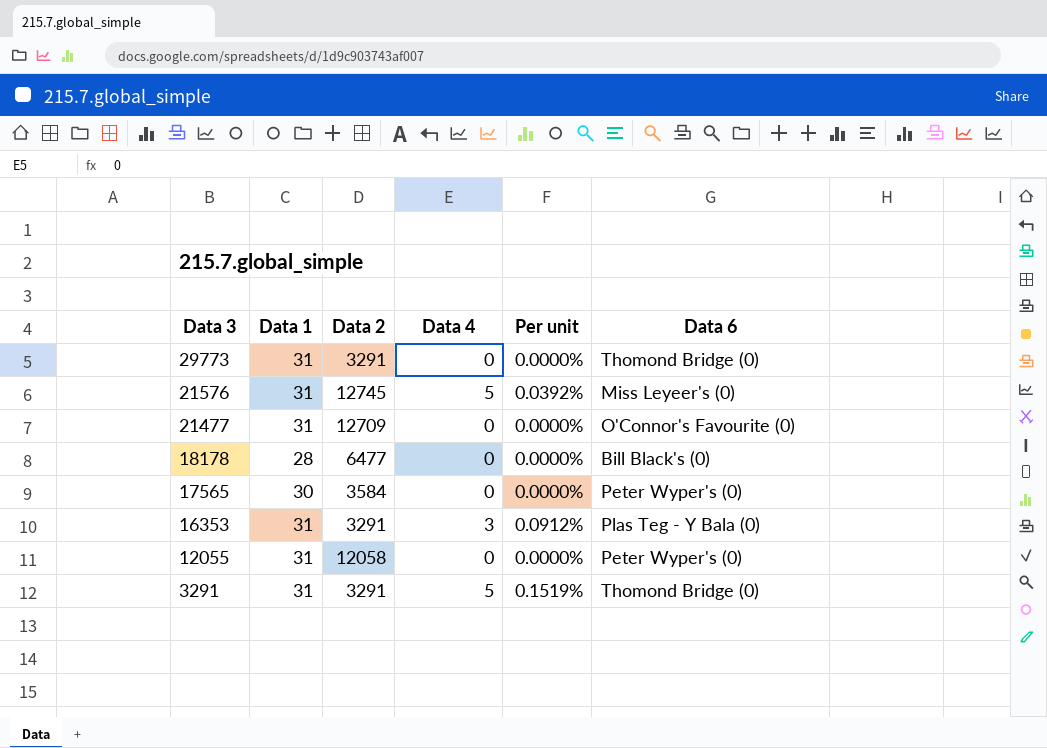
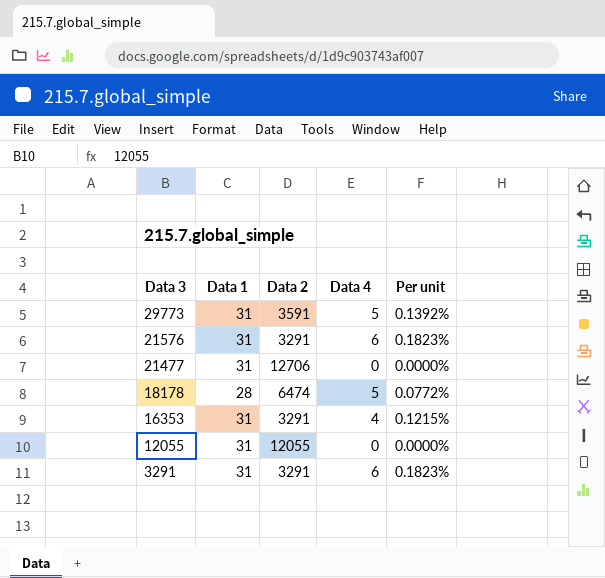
column Data 6 | position: 6 -> none
row 17565: 30 | 3584 | 0 | 0.0000% | Peter Wyper's (0) -> none
29773 | Data 2: 3291 -> 3591
29773 | Data 4: 0 -> 5
29773 | Per unit: 0.0000% -> 0.1392%
21576 | Data 2: 12745 -> 3291
21576 | Data 4: 5 -> 6
21576 | Per unit: 0.0392% -> 0.1823%
21477 | Data 2: 12709 -> 12706
18178 | Data 2: 6477 -> 6474
18178 | Data 4: 0 -> 5
18178 | Per unit: 0.0000% -> 0.0772%
16353 | Data 4: 3 -> 4
16353 | Per unit: 0.0912% -> 0.1215%
12055 | Data 2: 12058 -> 12055
3291 | Data 4: 5 -> 6
3291 | Per unit: 0.1519% -> 0.1823%

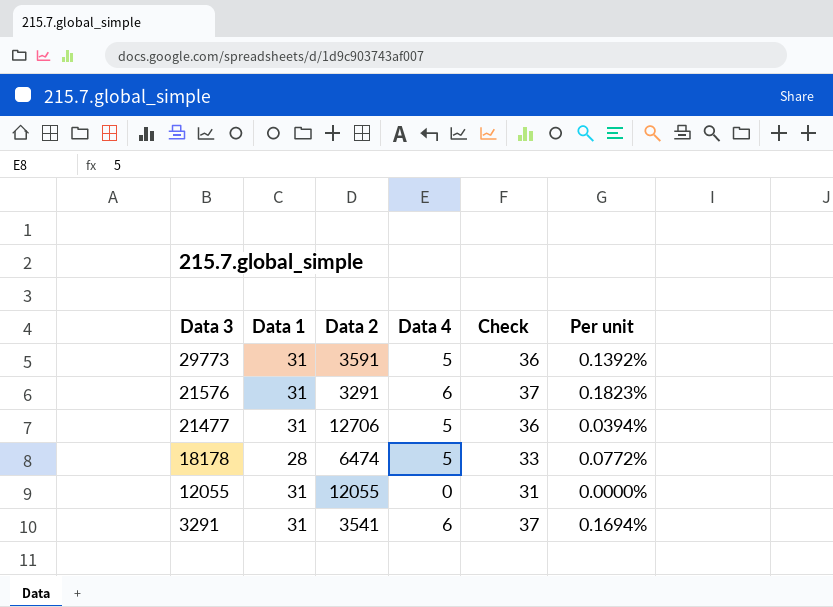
column Check | formula: none -> [Data 1] + [Data 4]
row 16353: 31 | 3291 | 4 | 0.1215% -> none
21477 | Data 4: 0 -> 5
21477 | Per unit: 0.0000% -> 0.0394%
3291 | Data 2: 3291 -> 3541
3291 | Per unit: 0.1823% -> 0.1694%

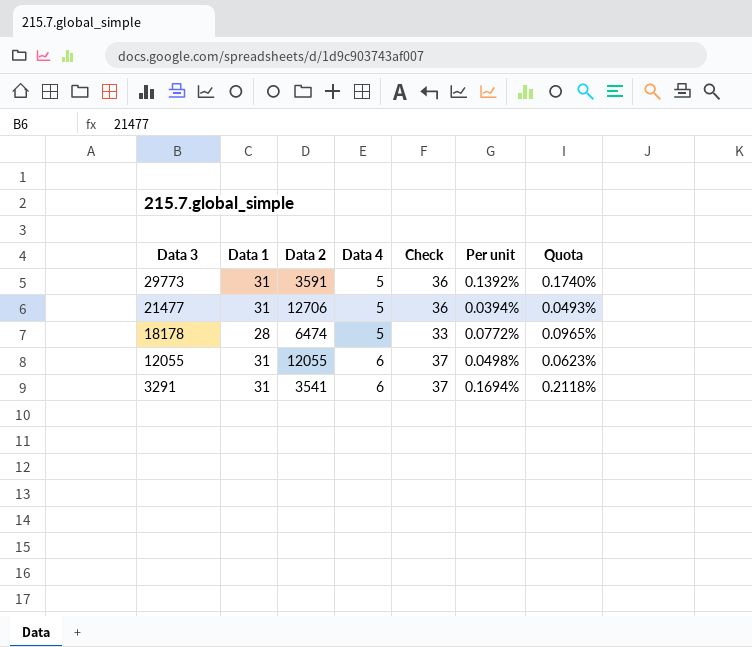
column Quota | formula: none -> [Per unit] * 1.25
row 21576: 31 | 3291 | 6 | 37 | 0.1823% -> none
12055 | Data 4: 0 -> 6
12055 | Check: 31 -> 37
12055 | Per unit: 0.0000% -> 0.0498%

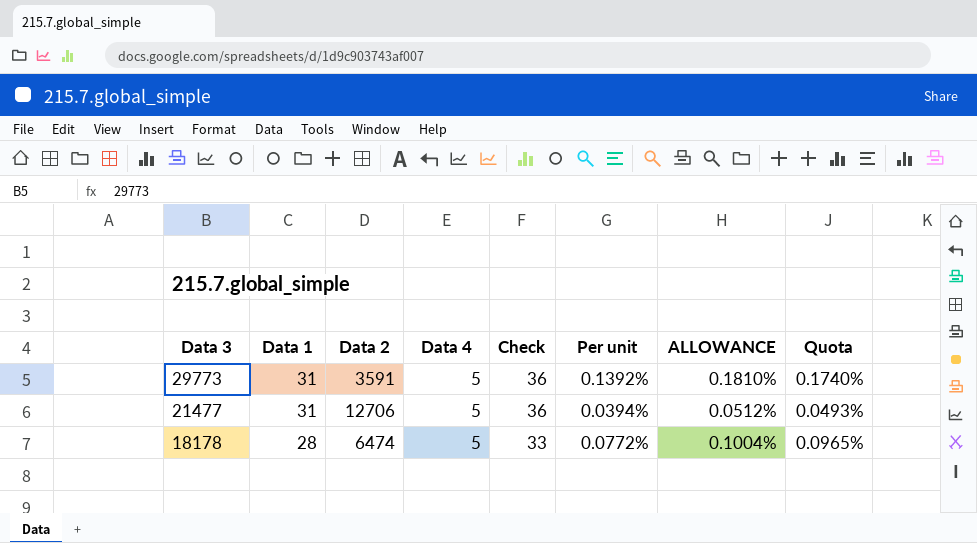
column ALLOWANCE | formula: none -> [Per unit] * 1.3
row 12055: 31 | 12055 | 6 | 37 | 0.0498% | 0.0623% -> none
row 3291: 31 | 3541 | 6 | 37 | 0.1694% | 0.2118% -> none

